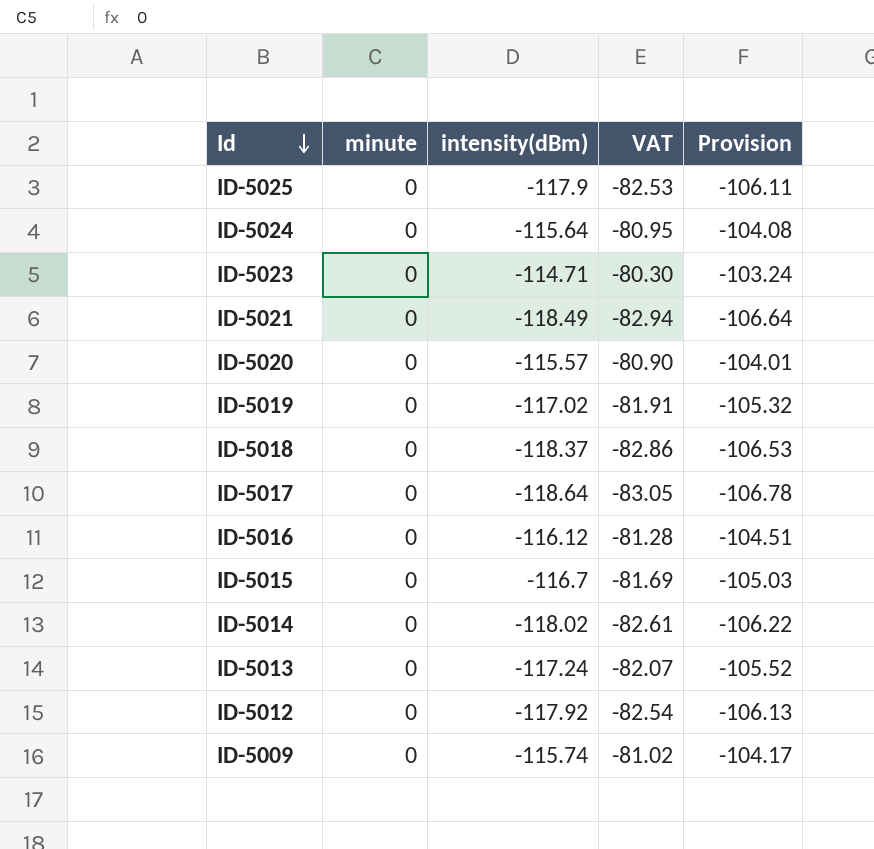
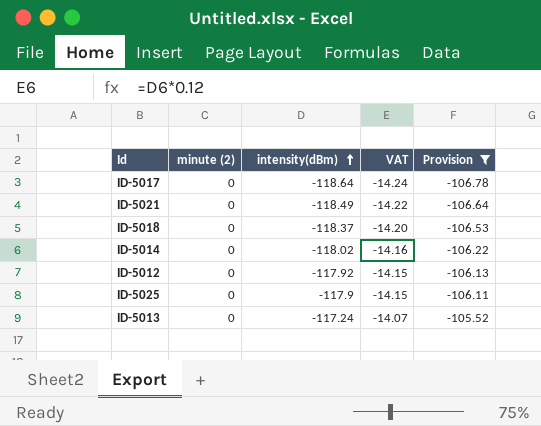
filter: none -> Provision <= -105.52
row order: Id descending -> intensity(dBm) ascending
column name: minute -> minute (2)
column VAT | formula: [intensity(dBm)] * 0.7 -> [intensity(dBm)] * 0.12

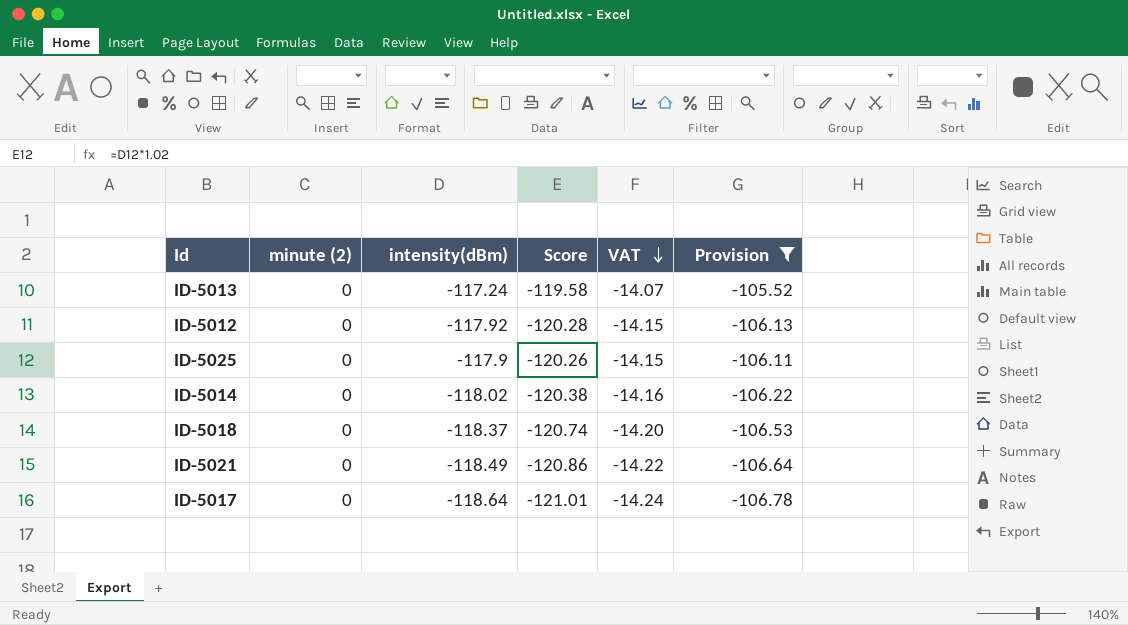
row order: intensity(dBm) ascending -> VAT descending
column Score | formula: none -> [intensity(dBm)] * 1.02

